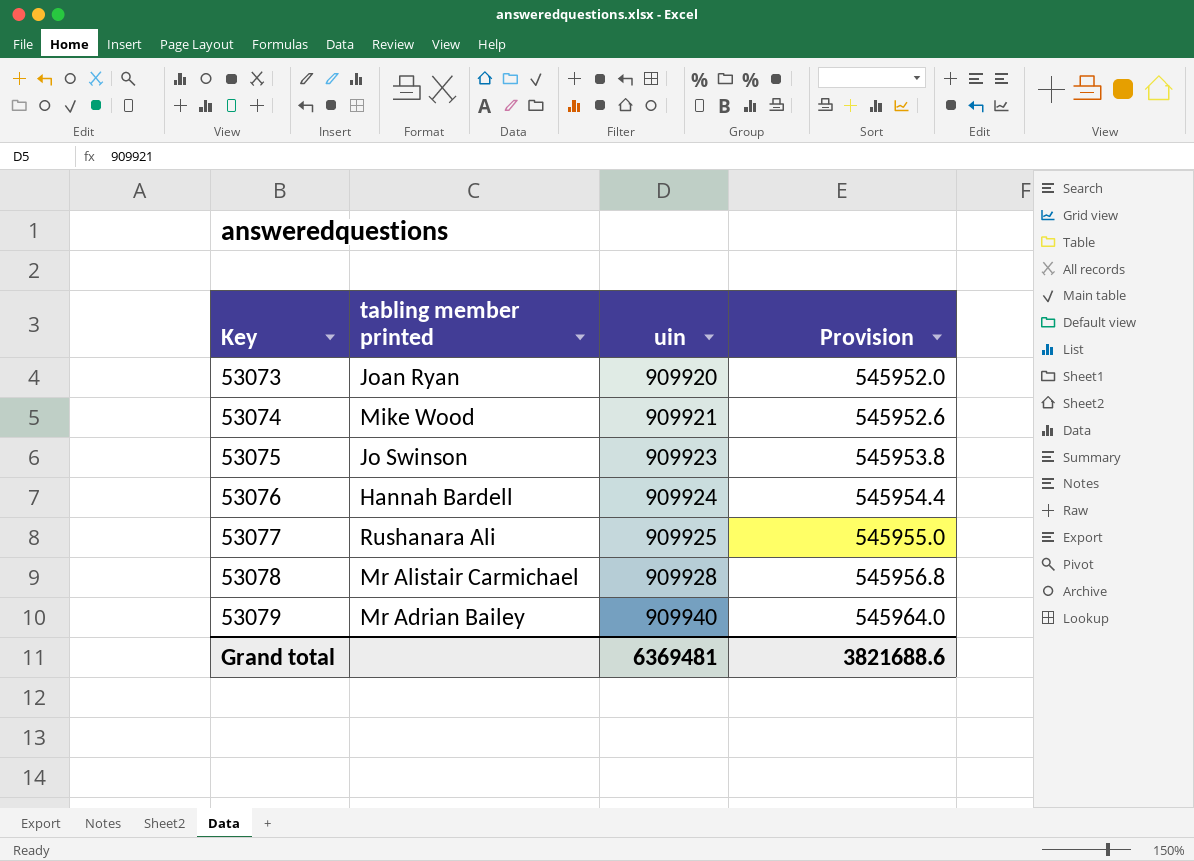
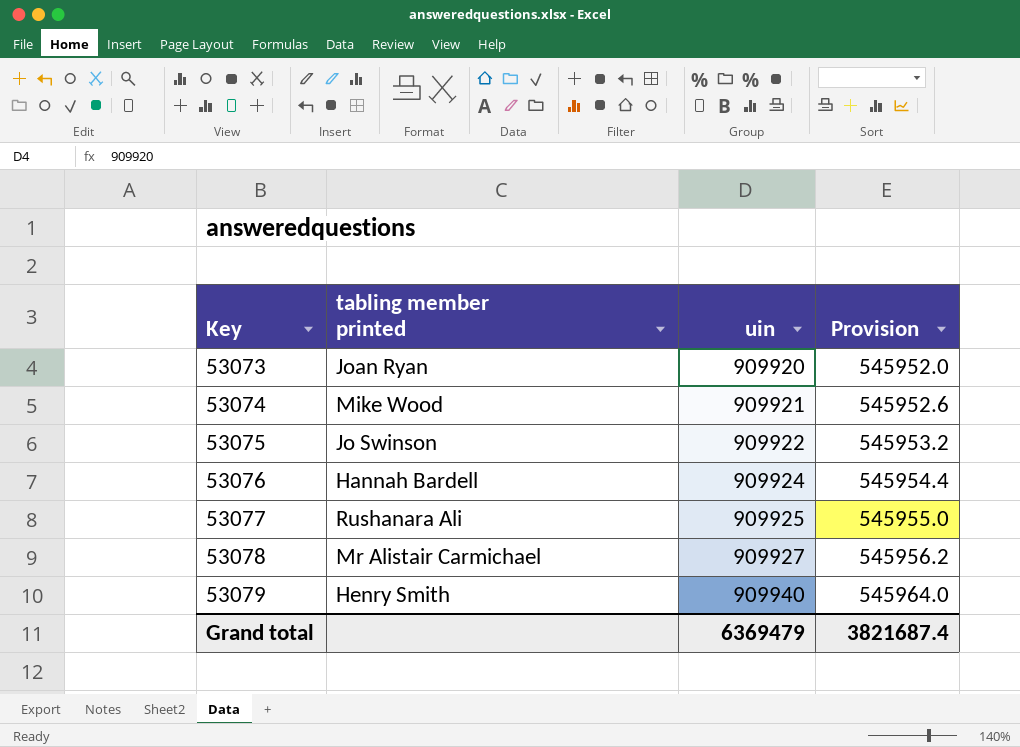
53075 | uin: 909923 -> 909922
53075 | Provision: 545953.8 -> 545953.2
53078 | uin: 909928 -> 909927
53078 | Provision: 545956.8 -> 545956.2
53079 | tabling member printed: Mr Adrian Bailey -> Henry Smith
Grand total | uin: 6369481 -> 6369479
Grand total | Provision: 3821688.6 -> 3821687.4

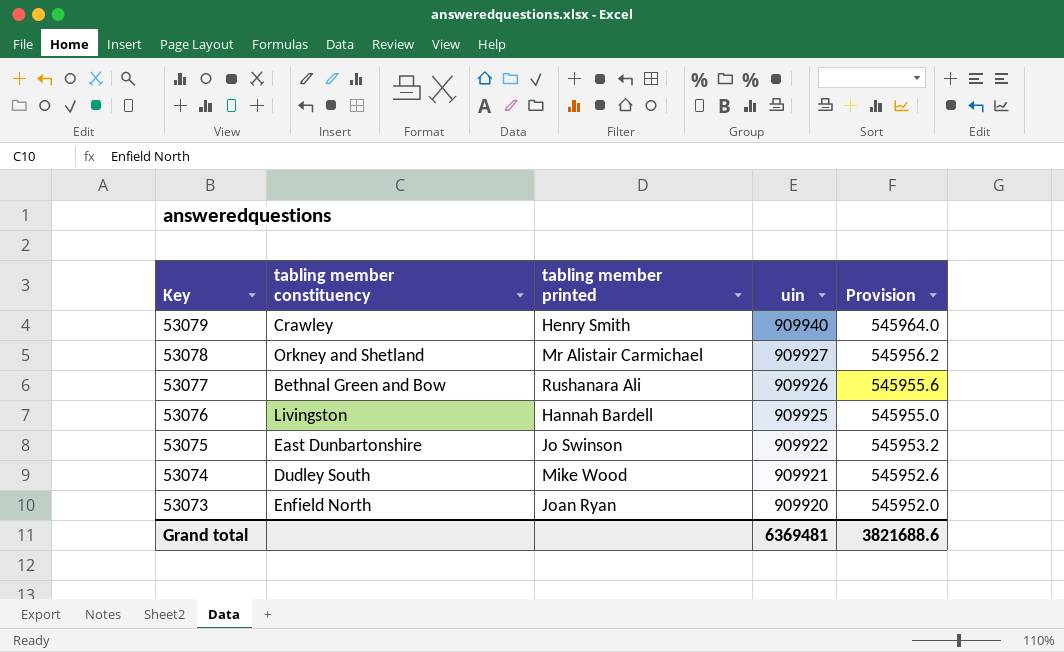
row order: Key ascending -> Key descending
column tabling member constituency | position: none -> 2
53077 | uin: 909925 -> 909926
53077 | Provision: 545955.0 -> 545955.6
53076 | uin: 909924 -> 909925
53076 | Provision: 545954.4 -> 545955.0
Grand total | uin: 6369479 -> 6369481
Grand total | Provision: 3821687.4 -> 3821688.6

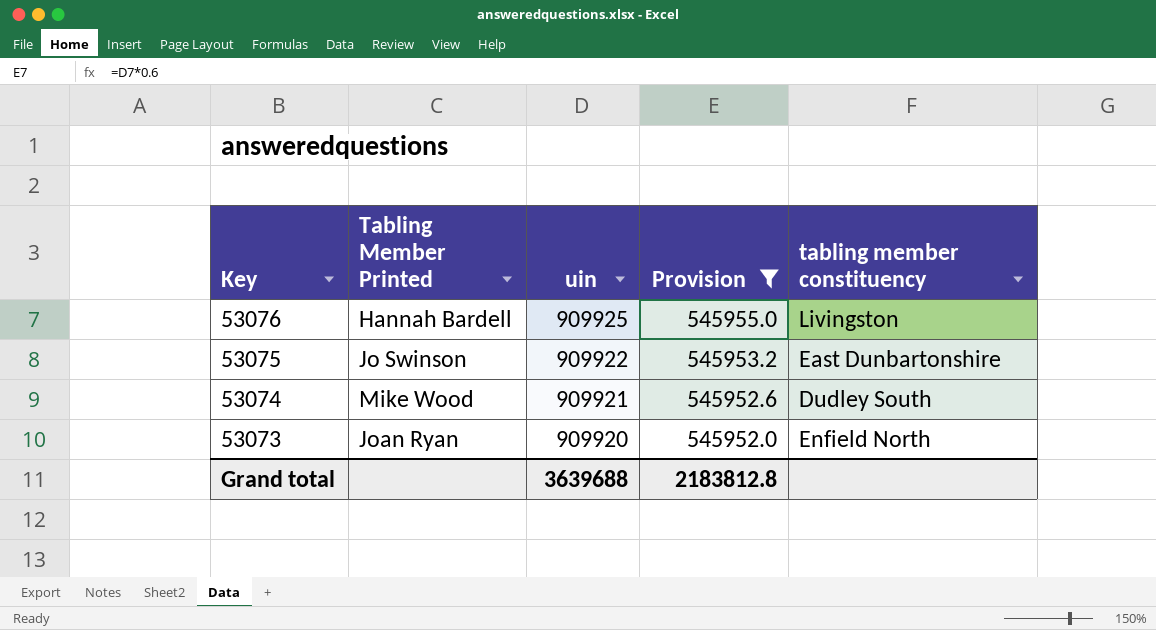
filter: none -> Provision <= 545955.0
column name: tabling member printed -> Tabling Member Printed
column tabling member constituency | position: 2 -> 5
Grand total | uin: 6369481 -> 3639688
Grand total | Provision: 3821688.6 -> 2183812.8

